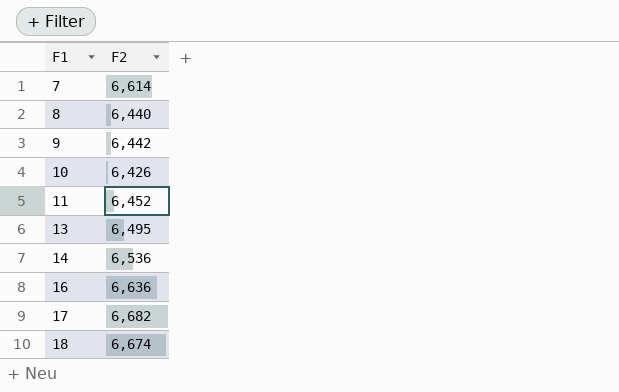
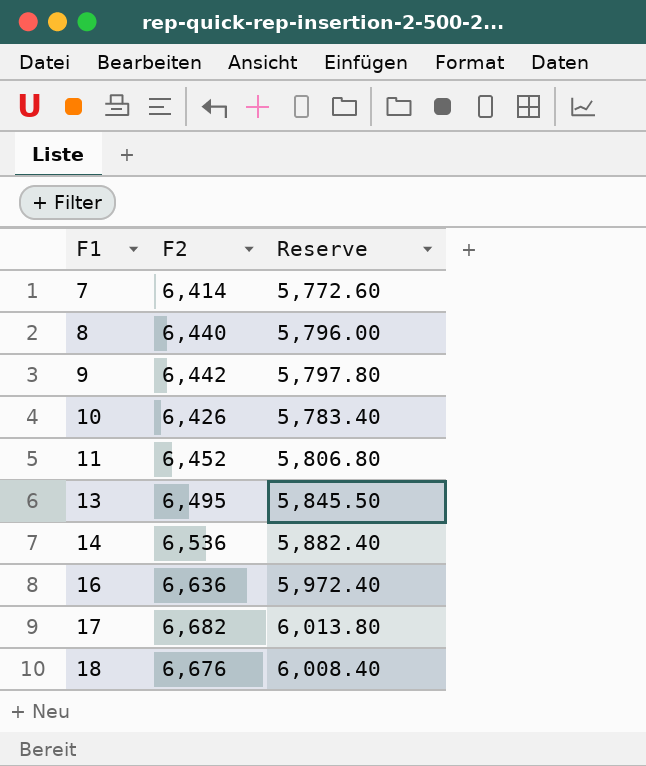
column Reserve | formula: none -> [F2] * 0.9
7 | F2: 6,614 -> 6,414
18 | F2: 6,674 -> 6,676

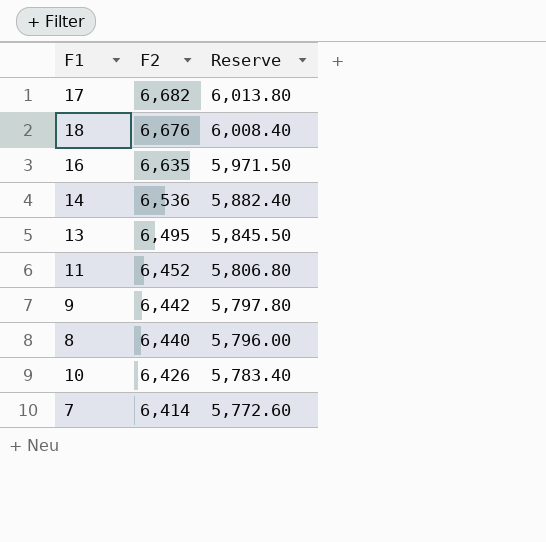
row order: F1 ascending -> F2 descending
16 | F2: 6,636 -> 6,635
16 | Reserve: 5,972.40 -> 5,971.50

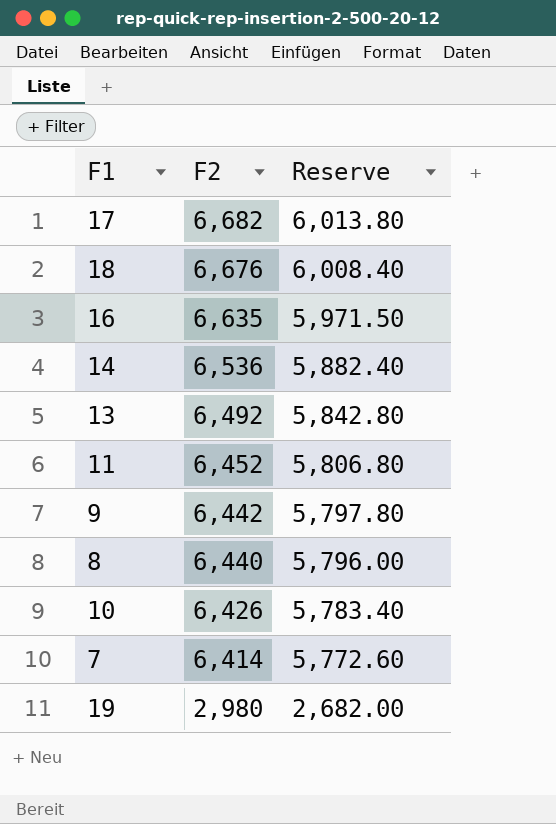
13 | F2: 6,495 -> 6,492
13 | Reserve: 5,845.50 -> 5,842.80
row 19: none -> 2,980 | 2,682.00

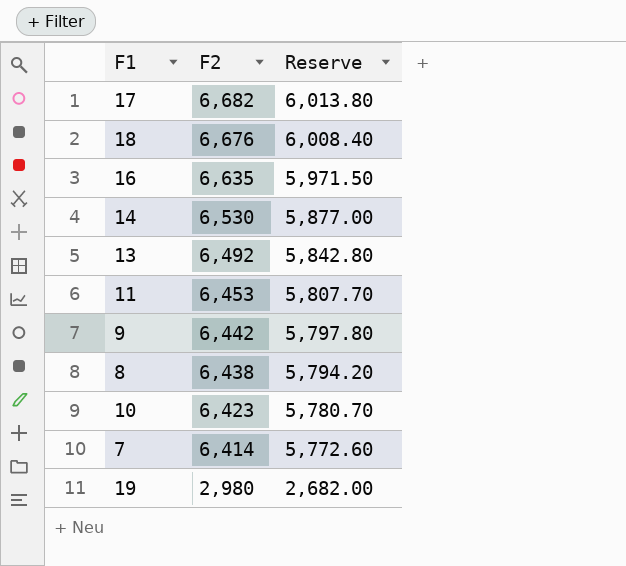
14 | F2: 6,536 -> 6,530
14 | Reserve: 5,882.40 -> 5,877.00
11 | F2: 6,452 -> 6,453
11 | Reserve: 5,806.80 -> 5,807.70
8 | F2: 6,440 -> 6,438
8 | Reserve: 5,796.00 -> 5,794.20
10 | F2: 6,426 -> 6,423
10 | Reserve: 5,783.40 -> 5,780.70

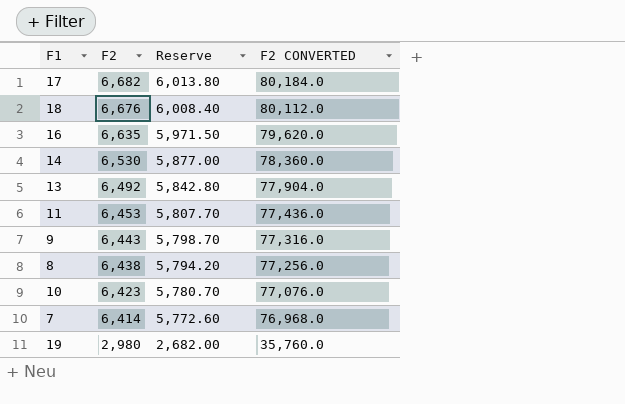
column F2 CONVERTED | formula: none -> [F2] * 12
9 | F2: 6,442 -> 6,443
9 | Reserve: 5,797.80 -> 5,798.70

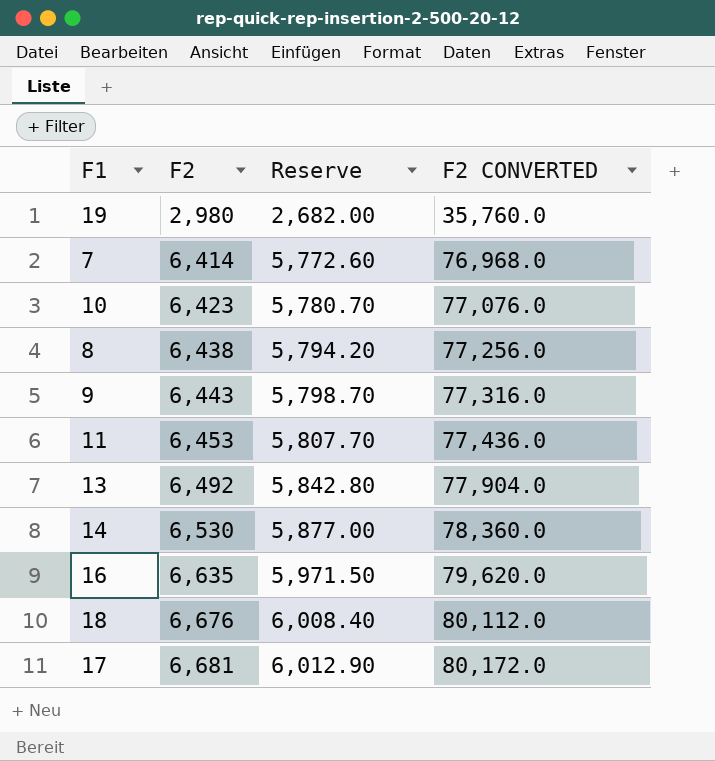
row order: F2 descending -> F2 ascending
17 | F2: 6,682 -> 6,681
17 | Reserve: 6,013.80 -> 6,012.90
17 | F2 CONVERTED: 80,184.0 -> 80,172.0

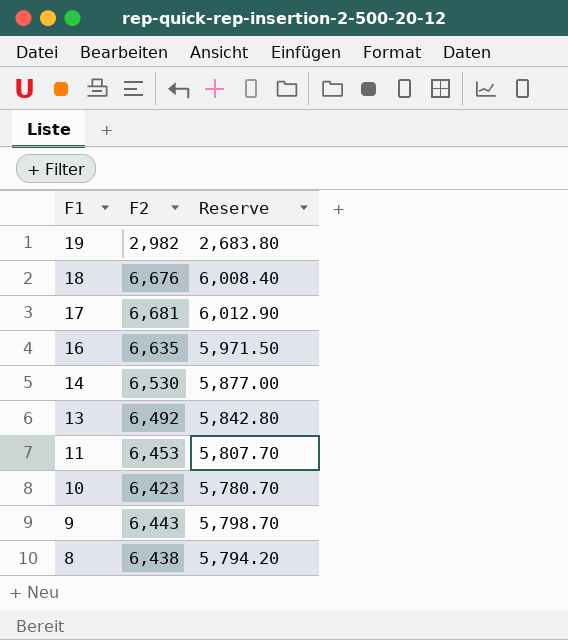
row order: F2 ascending -> F1 descending
column F2 CONVERTED | formula: [F2] * 12 -> none
row 7: 6,414 | 5,772.60 | 76,968.0 -> none
19 | F2: 2,980 -> 2,982
19 | Reserve: 2,682.00 -> 2,683.80

